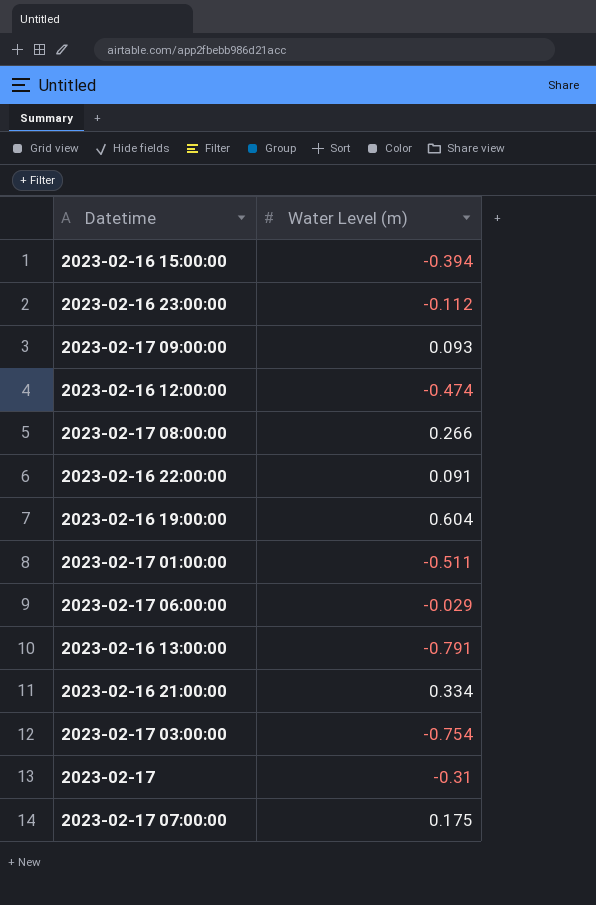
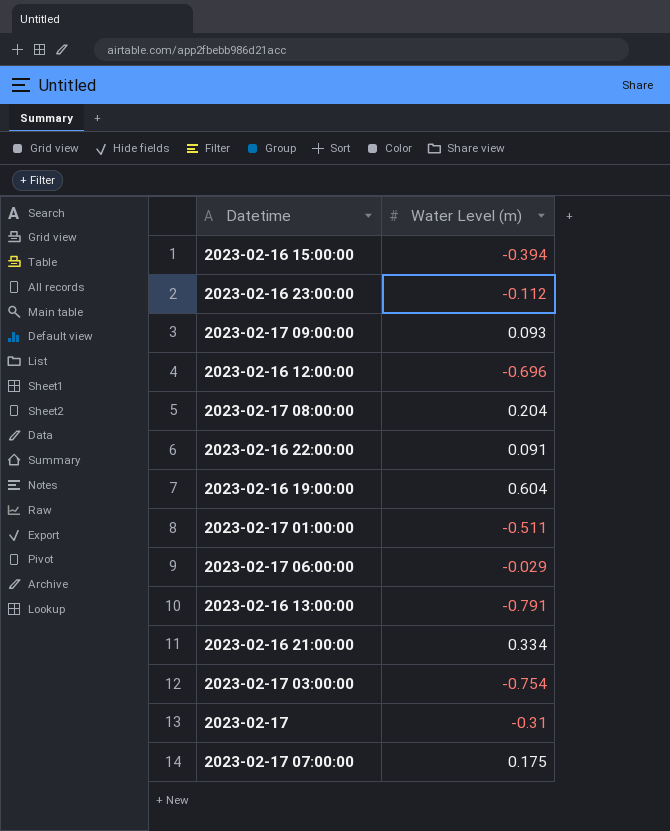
2023-02-16 12:00:00 | Water Level (m): -0.474 -> -0.696
2023-02-17 08:00:00 | Water Level (m): 0.266 -> 0.204

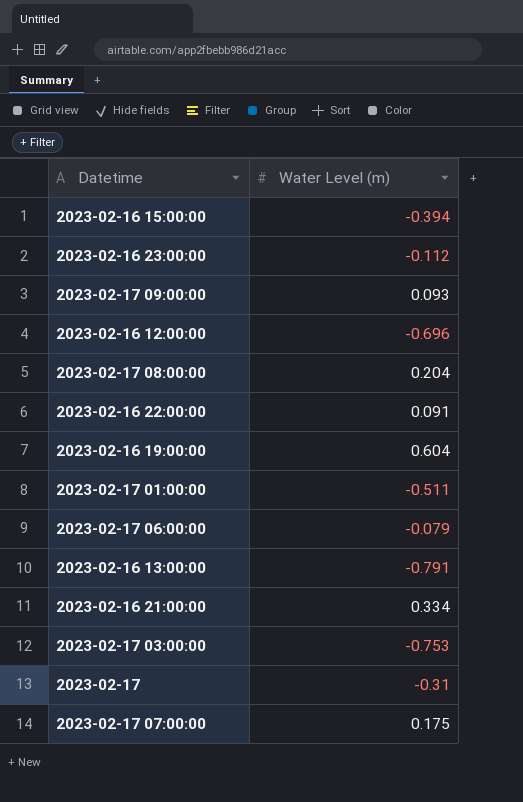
2023-02-17 06:00:00 | Water Level (m): -0.029 -> -0.079
2023-02-17 03:00:00 | Water Level (m): -0.754 -> -0.753

